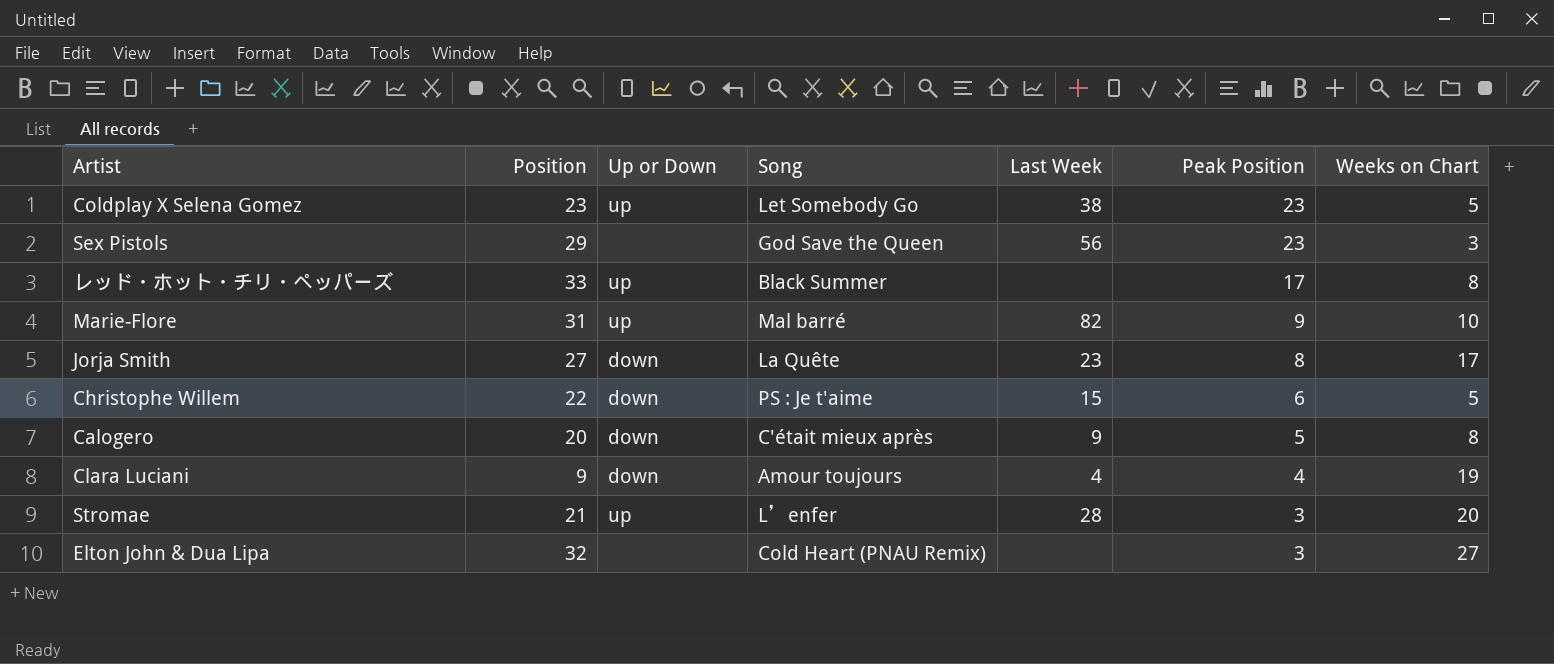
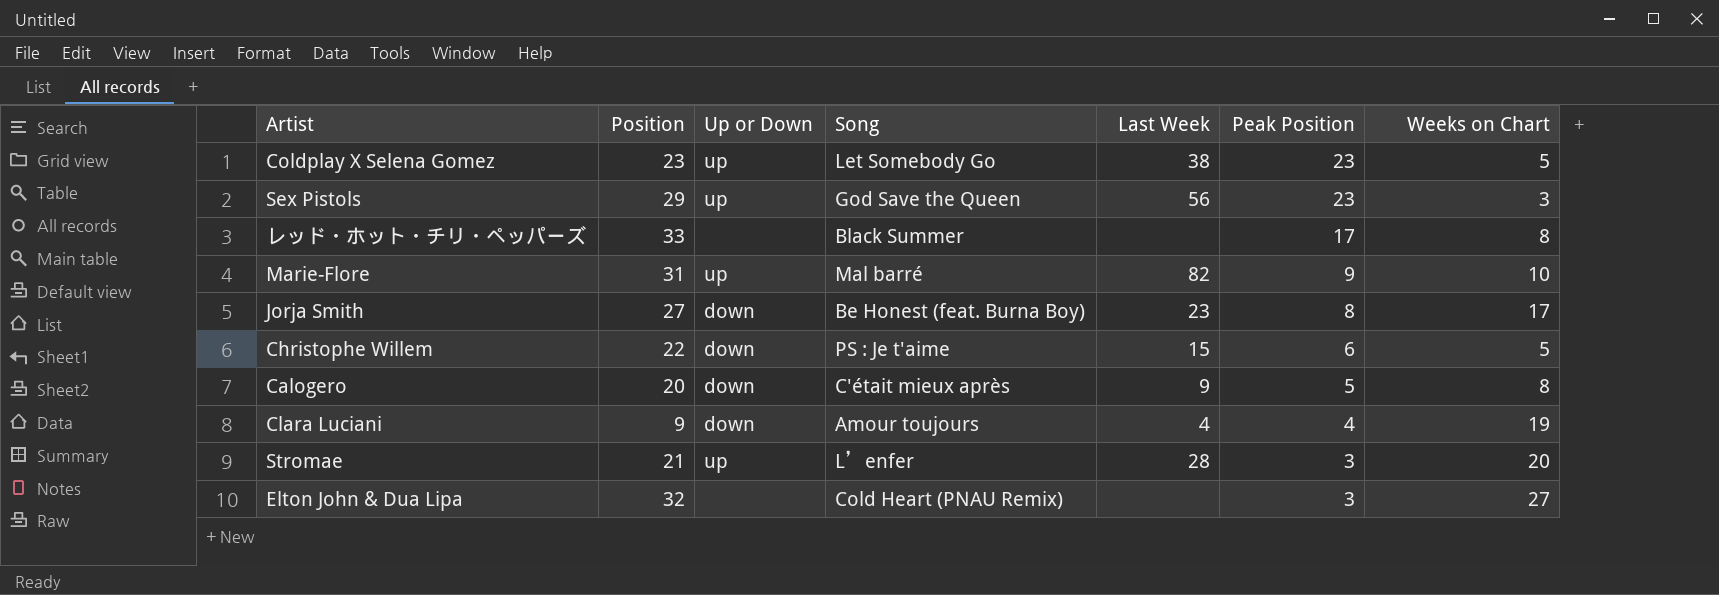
Sex Pistols | Up or Down: none -> up
レッド・ホット・チリ・ペッパーズ | Up or Down: up -> none
Jorja Smith | Song: La Quête -> Be Honest (feat. Burna Boy)

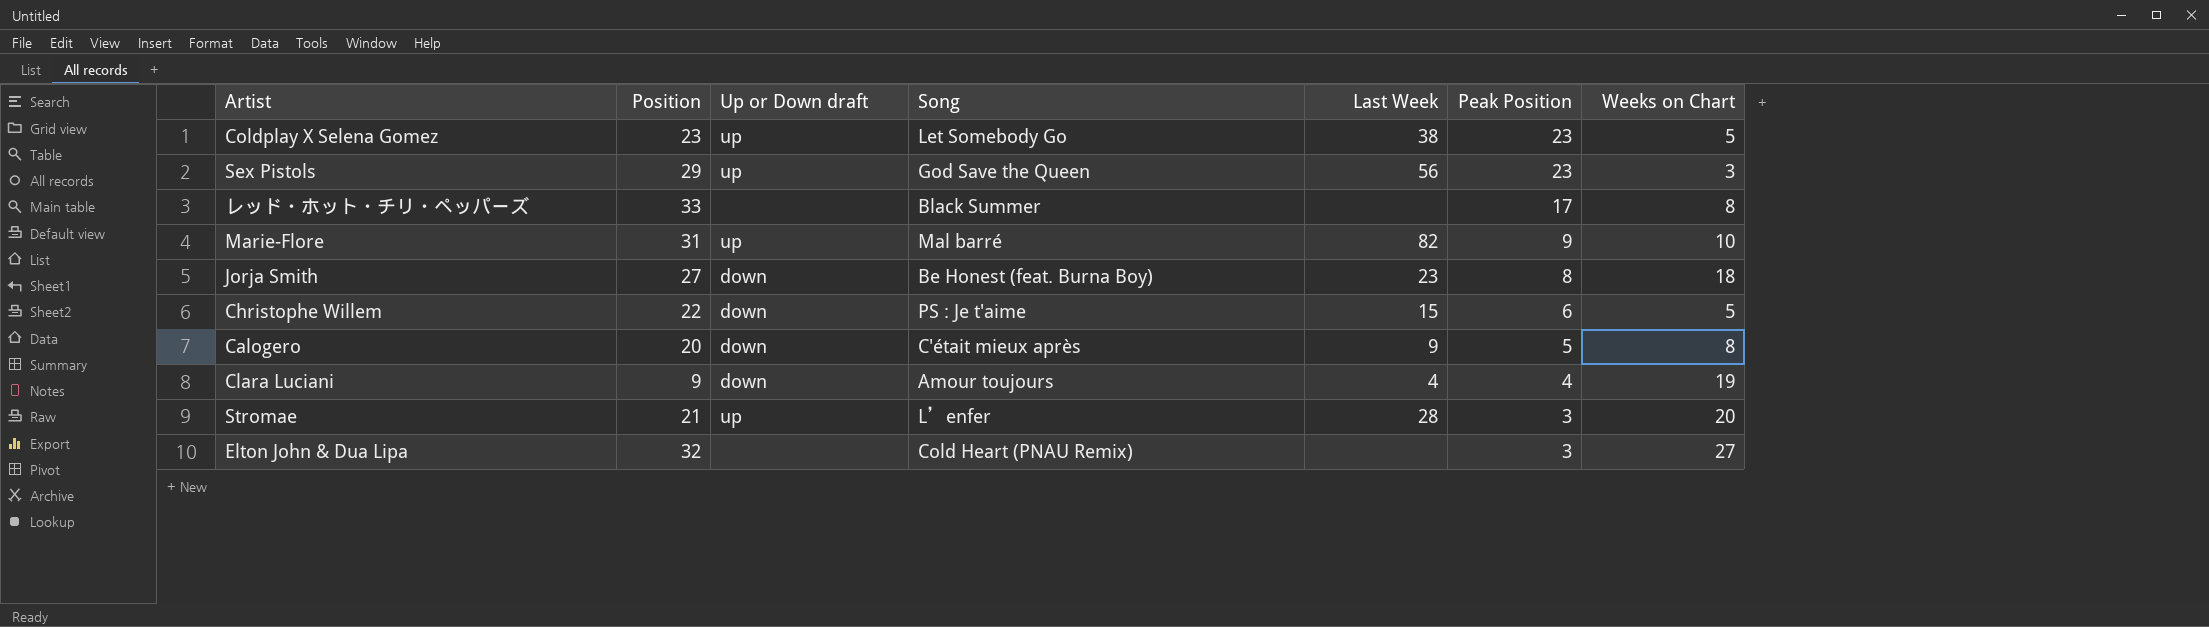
column name: Up or Down -> Up or Down draft
Jorja Smith | Weeks on Chart: 17 -> 18

